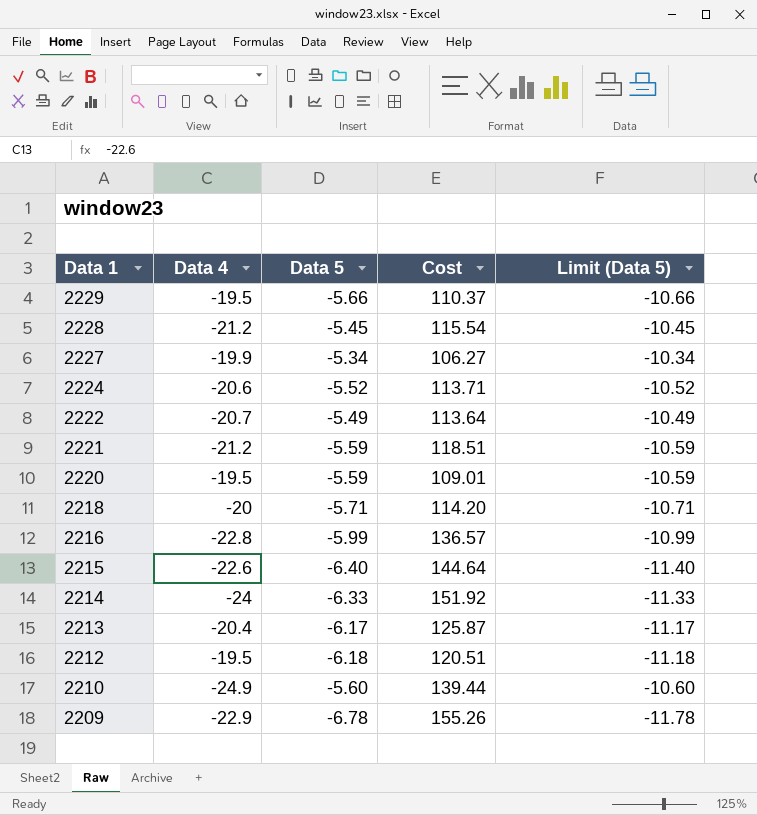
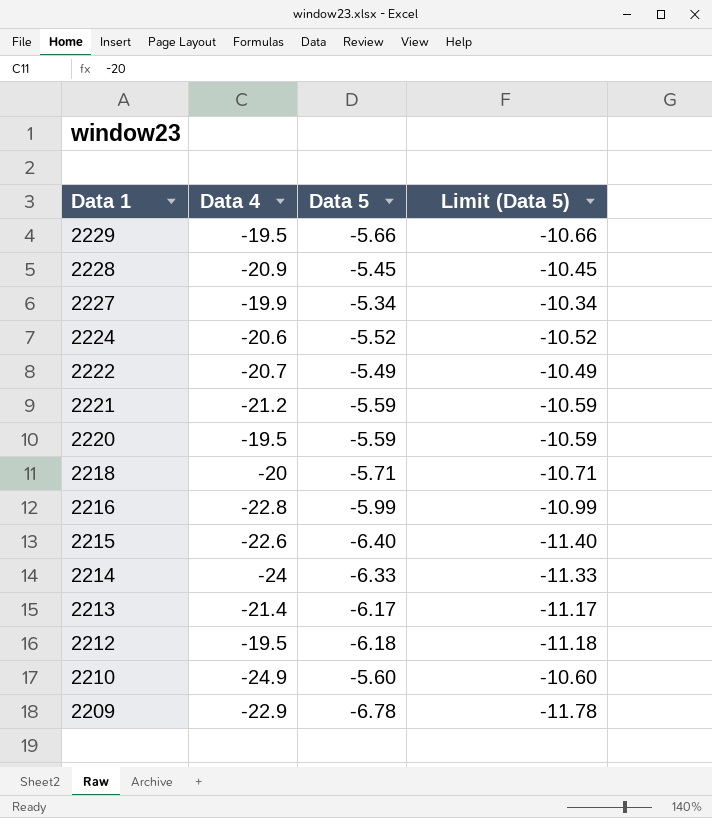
column Cost | formula: [Data 4] * [Data 5] -> none
2228 | Data 4: -21.2 -> -20.9
2213 | Data 4: -20.4 -> -21.4

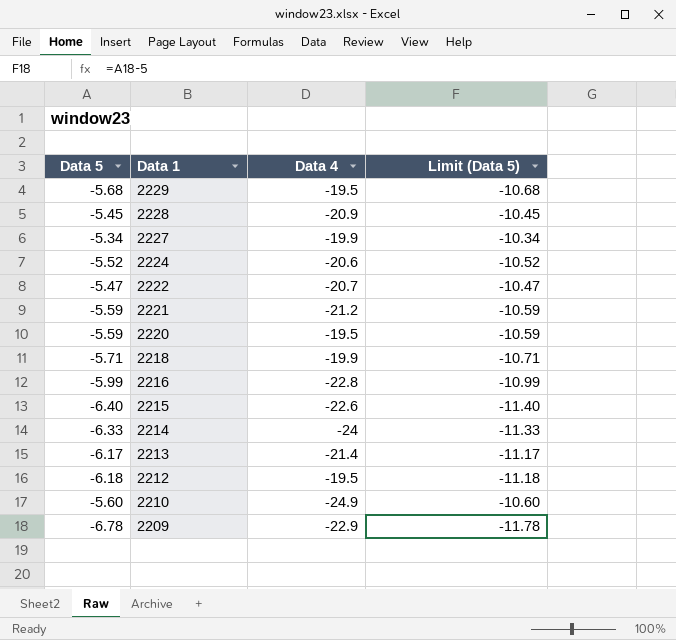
column Data 5 | position: 3 -> 1
2229 | Data 5: -5.66 -> -5.68
2229 | Limit (Data 5): -10.66 -> -10.68
2222 | Data 5: -5.49 -> -5.47
2222 | Limit (Data 5): -10.49 -> -10.47
2218 | Data 4: -20 -> -19.9

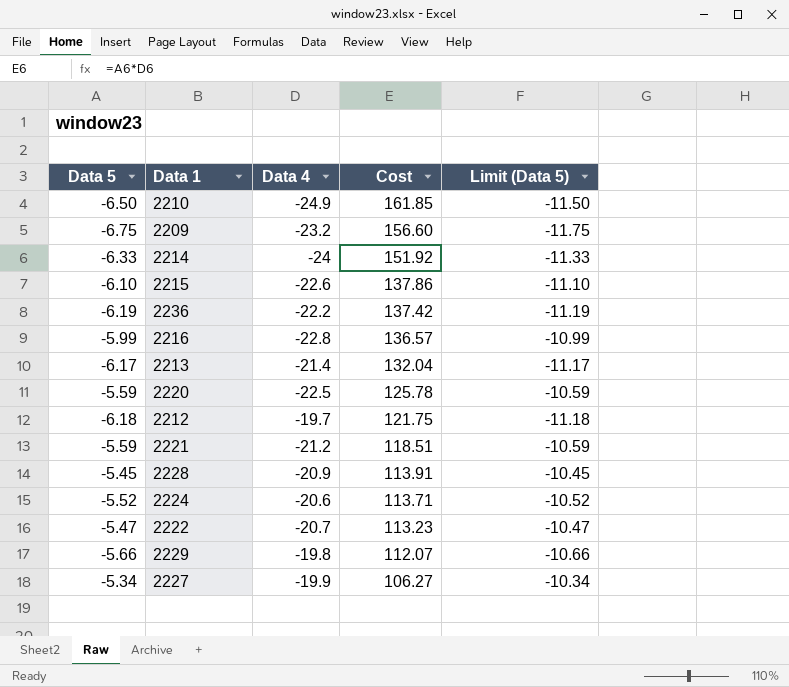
row order: Data 1 descending -> Cost descending
column Cost | formula: none -> [Data 5] * [Data 4]
row 2218: -5.71 | -19.9 | -10.71 -> none
2210 | Data 5: -5.60 -> -6.50
2210 | Limit (Data 5): -10.60 -> -11.50
2209 | Data 5: -6.78 -> -6.75
2209 | Data 4: -22.9 -> -23.2
2209 | Limit (Data 5): -11.78 -> -11.75
2215 | Data 5: -6.40 -> -6.10
2215 | Limit (Data 5): -11.40 -> -11.10
row 2236: none -> -6.19 | -22.2 | 137.42 | -11.19
2220 | Data 4: -19.5 -> -22.5
2212 | Data 4: -19.5 -> -19.7
2229 | Data 5: -5.68 -> -5.66
2229 | Data 4: -19.5 -> -19.8
2229 | Limit (Data 5): -10.68 -> -10.66

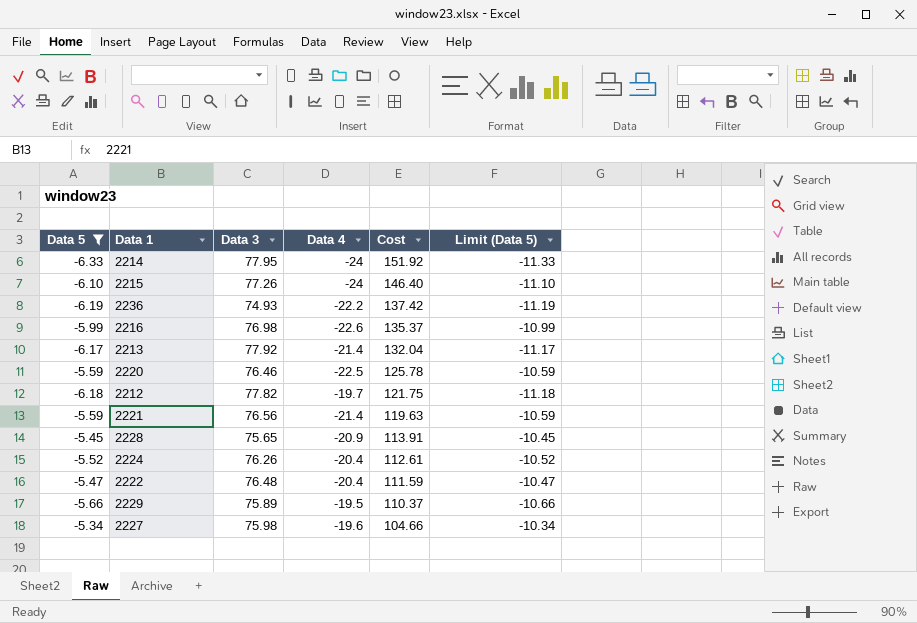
filter: none -> Data 5 >= -6.33
column Data 3 | position: none -> 3
2215 | Data 4: -22.6 -> -24
2215 | Cost: 137.86 -> 146.40
2216 | Data 4: -22.8 -> -22.6
2216 | Cost: 136.57 -> 135.37
2221 | Data 4: -21.2 -> -21.4
2221 | Cost: 118.51 -> 119.63
2224 | Data 4: -20.6 -> -20.4
2224 | Cost: 113.71 -> 112.61
2222 | Data 4: -20.7 -> -20.4
2222 | Cost: 113.23 -> 111.59
2229 | Data 4: -19.8 -> -19.5
2229 | Cost: 112.07 -> 110.37
2227 | Data 4: -19.9 -> -19.6
2227 | Cost: 106.27 -> 104.66

